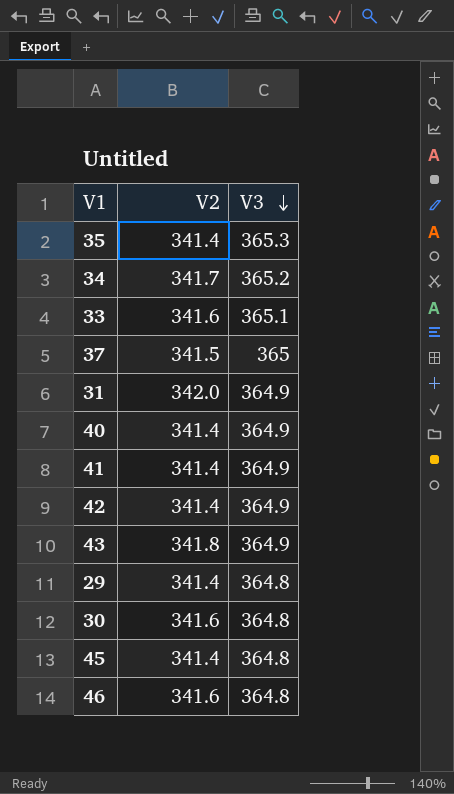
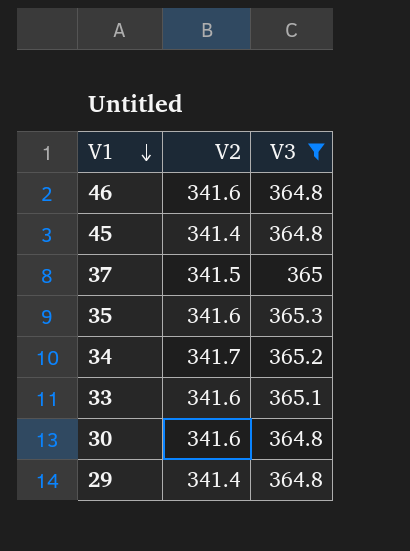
filter: none -> V3 != 364.9
row order: V3 descending -> V1 descending
35 | V2: 341.4 -> 341.6

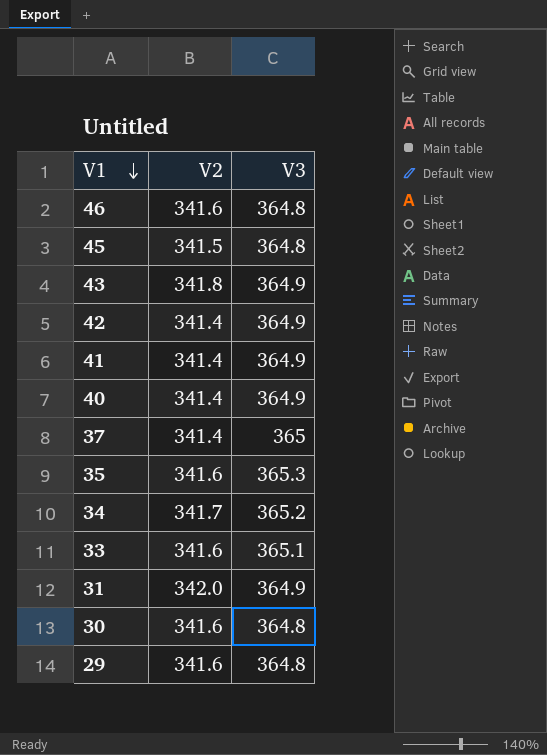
filter: V3 != 364.9 -> none
45 | V2: 341.4 -> 341.5
37 | V2: 341.5 -> 341.4
29 | V2: 341.4 -> 341.6

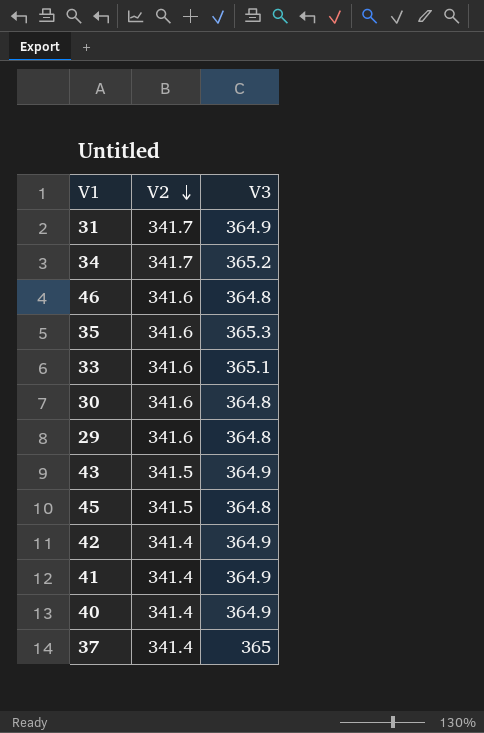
row order: V1 descending -> V2 descending
31 | V2: 342.0 -> 341.7
43 | V2: 341.8 -> 341.5

